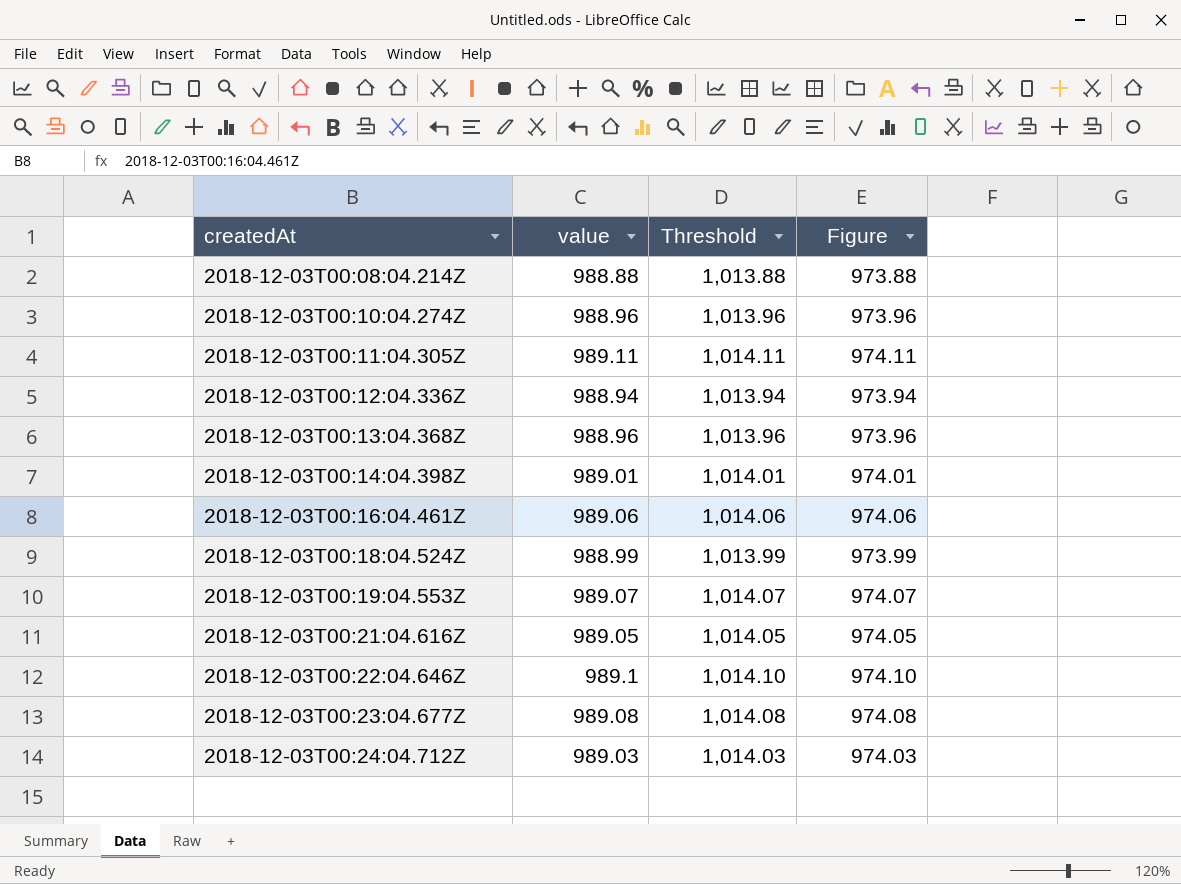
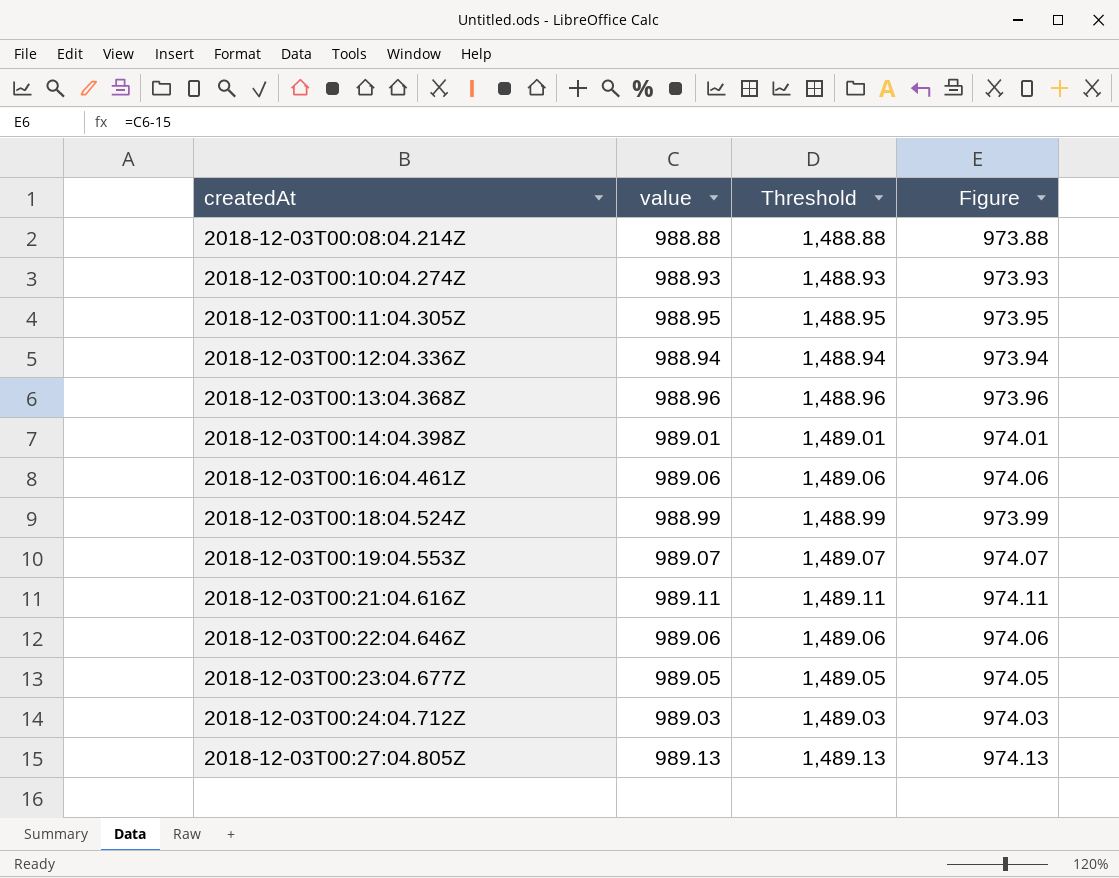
column Threshold | formula: [value] + 25 -> [value] + 500
2018-12-03T00:10:04.274Z | value: 988.96 -> 988.93
2018-12-03T00:10:04.274Z | Figure: 973.96 -> 973.93
2018-12-03T00:11:04.305Z | value: 989.11 -> 988.95
2018-12-03T00:11:04.305Z | Figure: 974.11 -> 973.95
2018-12-03T00:21:04.616Z | value: 989.05 -> 989.11
2018-12-03T00:21:04.616Z | Figure: 974.05 -> 974.11
2018-12-03T00:22:04.646Z | value: 989.1 -> 989.06
2018-12-03T00:22:04.646Z | Figure: 974.10 -> 974.06
2018-12-03T00:23:04.677Z | value: 989.08 -> 989.05
2018-12-03T00:23:04.677Z | Figure: 974.08 -> 974.05
row 2018-12-03T00:27:04.805Z: none -> 989.13 | 1,489.13 | 974.13

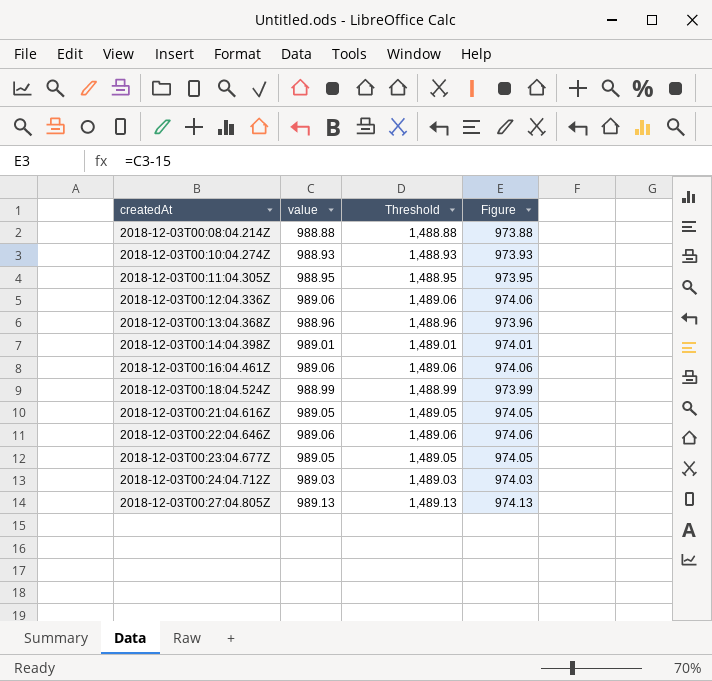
row 2018-12-03T00:19:04.553Z: 989.07 | 1,489.07 | 974.07 -> none
2018-12-03T00:12:04.336Z | value: 988.94 -> 989.06
2018-12-03T00:12:04.336Z | Threshold: 1,488.94 -> 1,489.06
2018-12-03T00:12:04.336Z | Figure: 973.94 -> 974.06
2018-12-03T00:21:04.616Z | value: 989.11 -> 989.05
2018-12-03T00:21:04.616Z | Threshold: 1,489.11 -> 1,489.05
2018-12-03T00:21:04.616Z | Figure: 974.11 -> 974.05

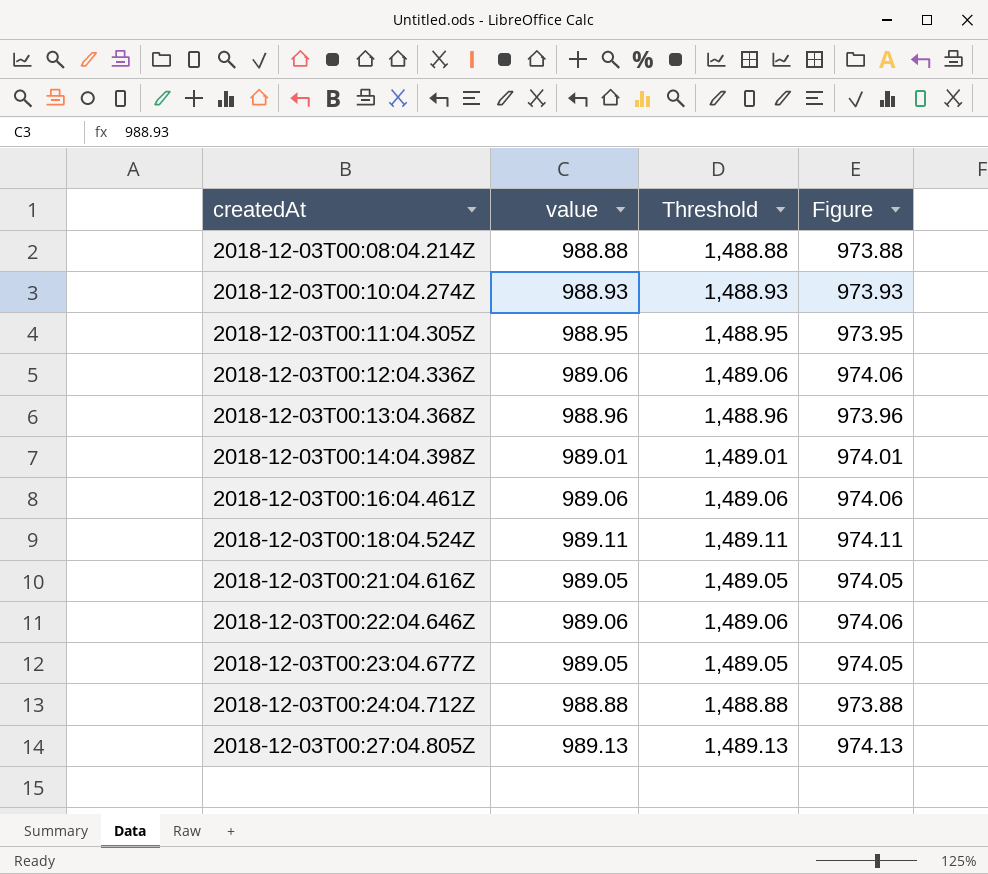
2018-12-03T00:18:04.524Z | value: 988.99 -> 989.11
2018-12-03T00:18:04.524Z | Threshold: 1,488.99 -> 1,489.11
2018-12-03T00:18:04.524Z | Figure: 973.99 -> 974.11
2018-12-03T00:24:04.712Z | value: 989.03 -> 988.88
2018-12-03T00:24:04.712Z | Threshold: 1,489.03 -> 1,488.88
2018-12-03T00:24:04.712Z | Figure: 974.03 -> 973.88

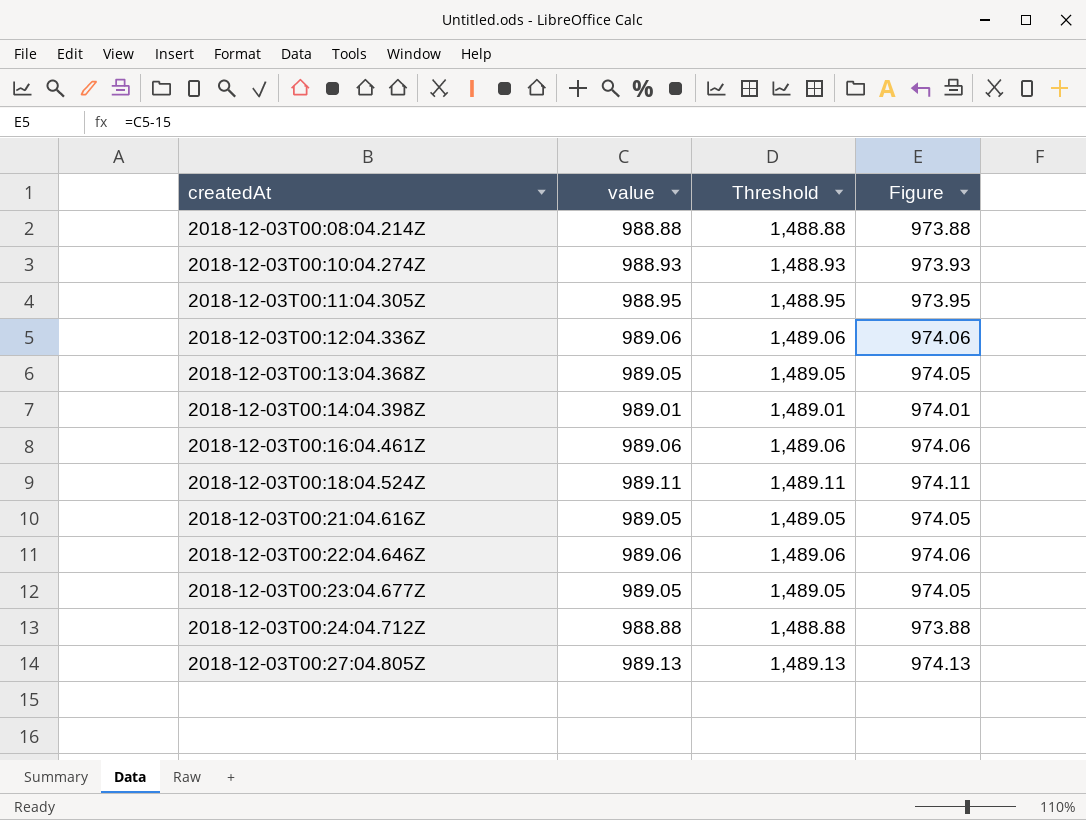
2018-12-03T00:13:04.368Z | value: 988.96 -> 989.05
2018-12-03T00:13:04.368Z | Threshold: 1,488.96 -> 1,489.05
2018-12-03T00:13:04.368Z | Figure: 973.96 -> 974.05

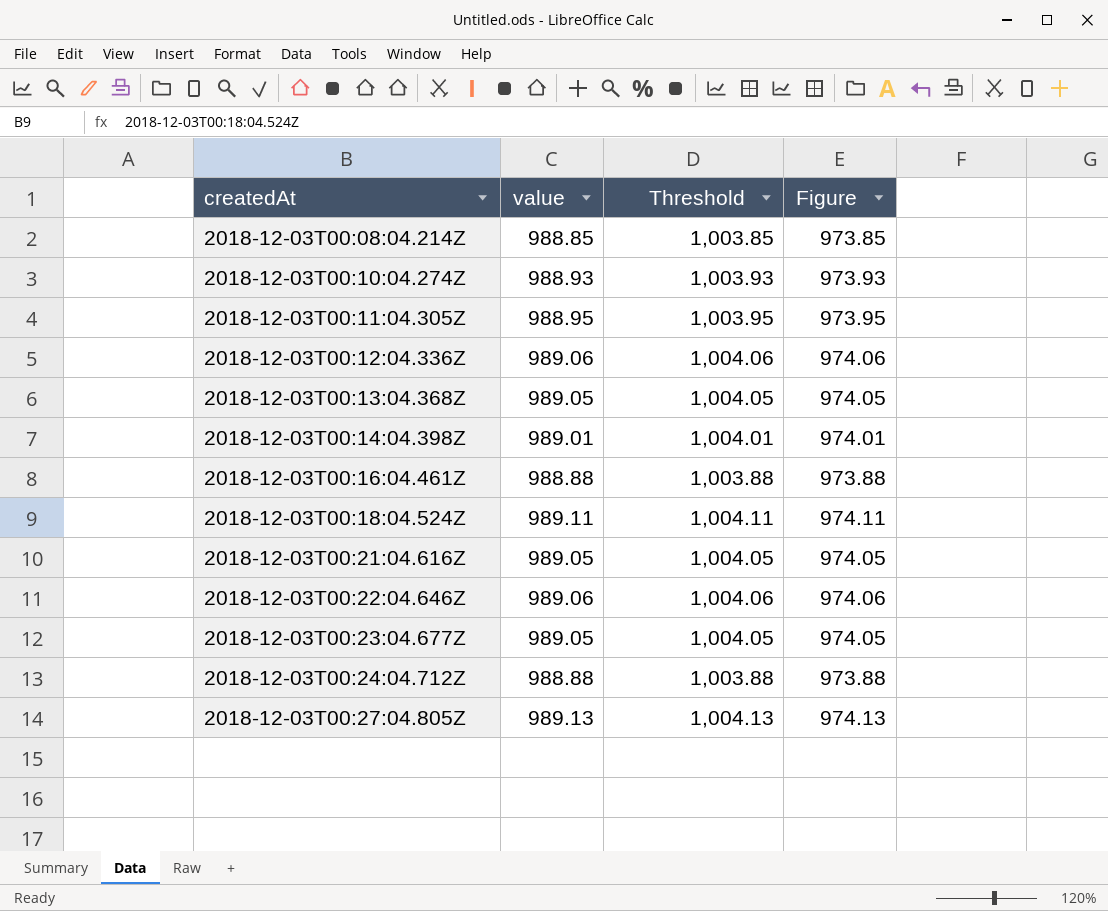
column Threshold | formula: [value] + 500 -> [value] + 15
2018-12-03T00:08:04.214Z | value: 988.88 -> 988.85
2018-12-03T00:08:04.214Z | Figure: 973.88 -> 973.85
2018-12-03T00:16:04.461Z | value: 989.06 -> 988.88
2018-12-03T00:16:04.461Z | Figure: 974.06 -> 973.88

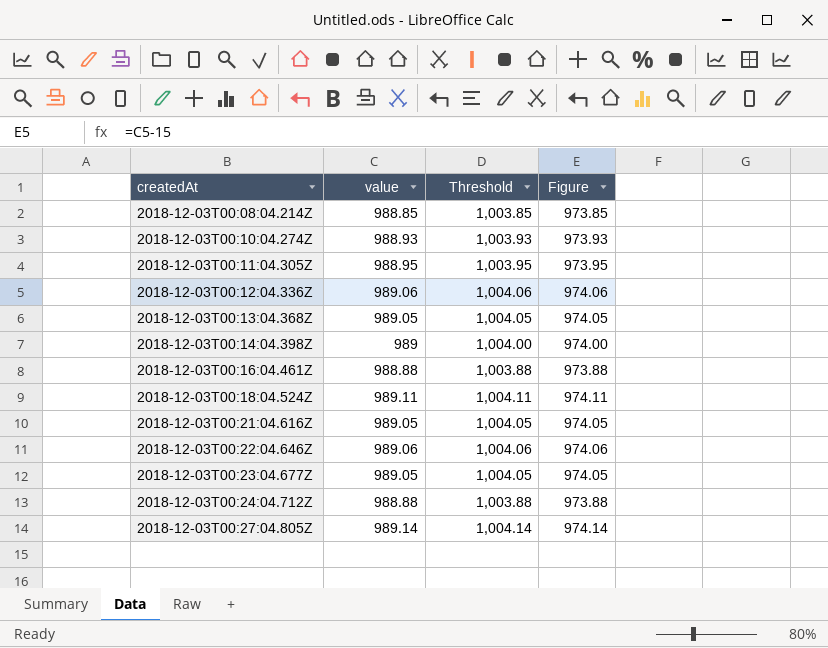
2018-12-03T00:14:04.398Z | value: 989.01 -> 989
2018-12-03T00:14:04.398Z | Threshold: 1,004.01 -> 1,004.00
2018-12-03T00:14:04.398Z | Figure: 974.01 -> 974.00
2018-12-03T00:27:04.805Z | value: 989.13 -> 989.14
2018-12-03T00:27:04.805Z | Threshold: 1,004.13 -> 1,004.14
2018-12-03T00:27:04.805Z | Figure: 974.13 -> 974.14

